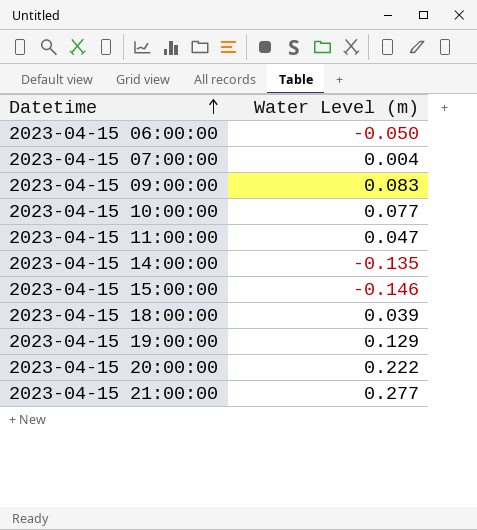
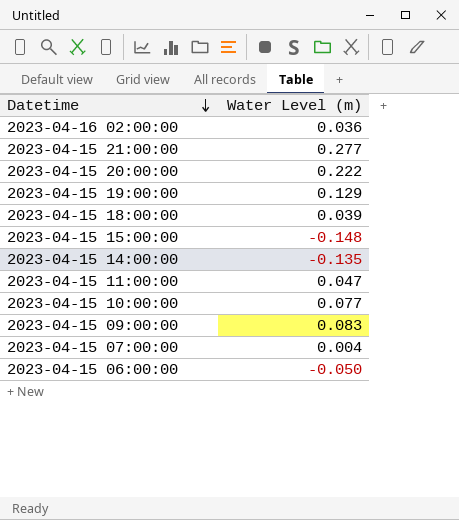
row order: Datetime ascending -> Datetime descending
row 2023-04-16 02:00:00: none -> 0.036
2023-04-15 15:00:00 | Water Level (m): -0.146 -> -0.148

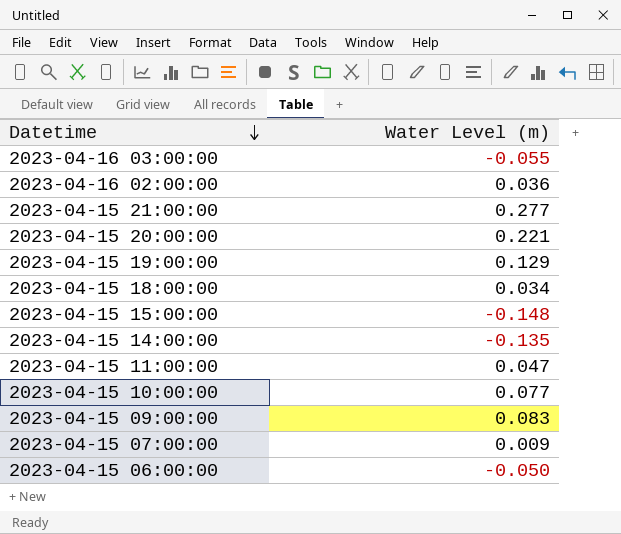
row 2023-04-16 03:00:00: none -> -0.055
2023-04-15 20:00:00 | Water Level (m): 0.222 -> 0.221
2023-04-15 18:00:00 | Water Level (m): 0.039 -> 0.034
2023-04-15 07:00:00 | Water Level (m): 0.004 -> 0.009

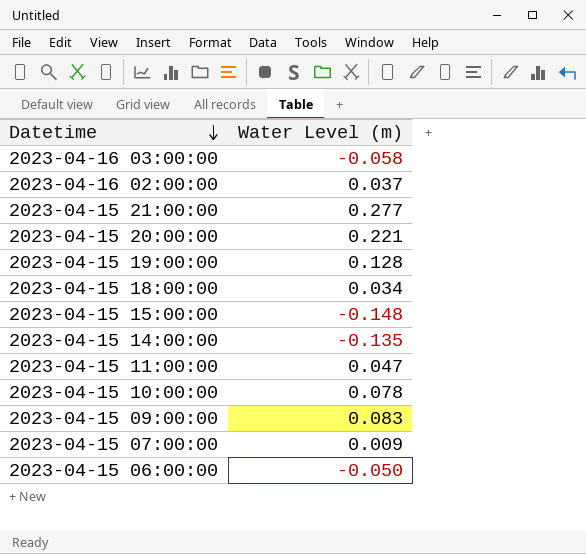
2023-04-16 03:00:00 | Water Level (m): -0.055 -> -0.058
2023-04-16 02:00:00 | Water Level (m): 0.036 -> 0.037
2023-04-15 19:00:00 | Water Level (m): 0.129 -> 0.128
2023-04-15 10:00:00 | Water Level (m): 0.077 -> 0.078

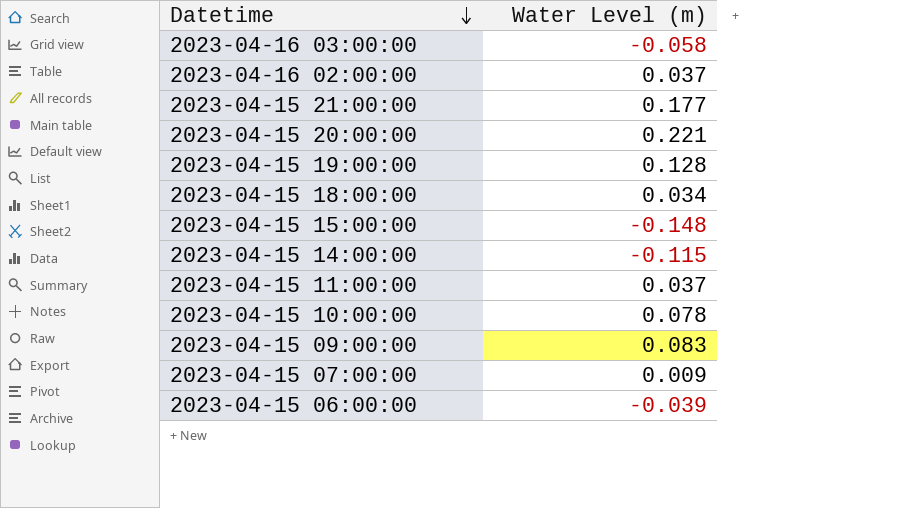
2023-04-15 21:00:00 | Water Level (m): 0.277 -> 0.177
2023-04-15 14:00:00 | Water Level (m): -0.135 -> -0.115
2023-04-15 11:00:00 | Water Level (m): 0.047 -> 0.037
2023-04-15 06:00:00 | Water Level (m): -0.050 -> -0.039

